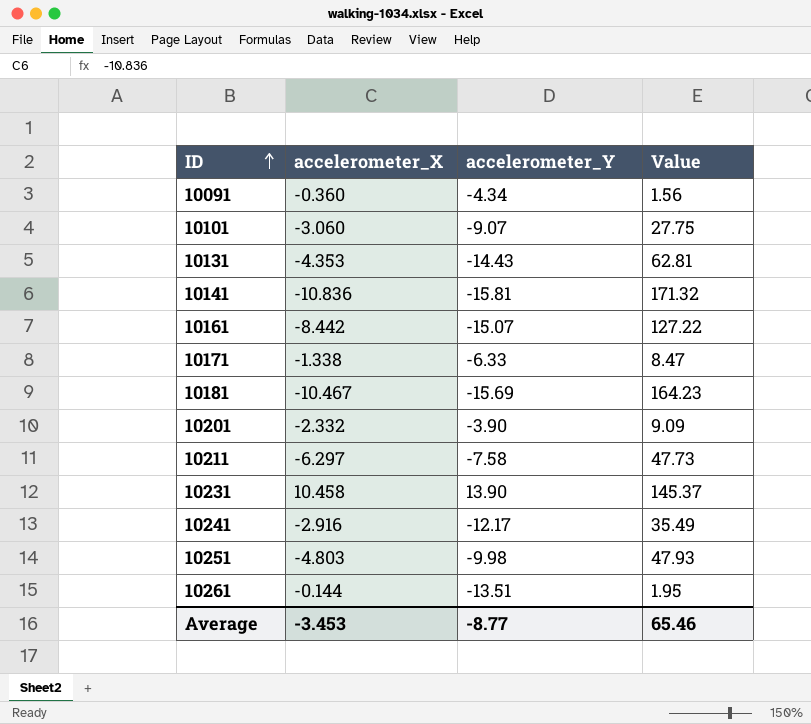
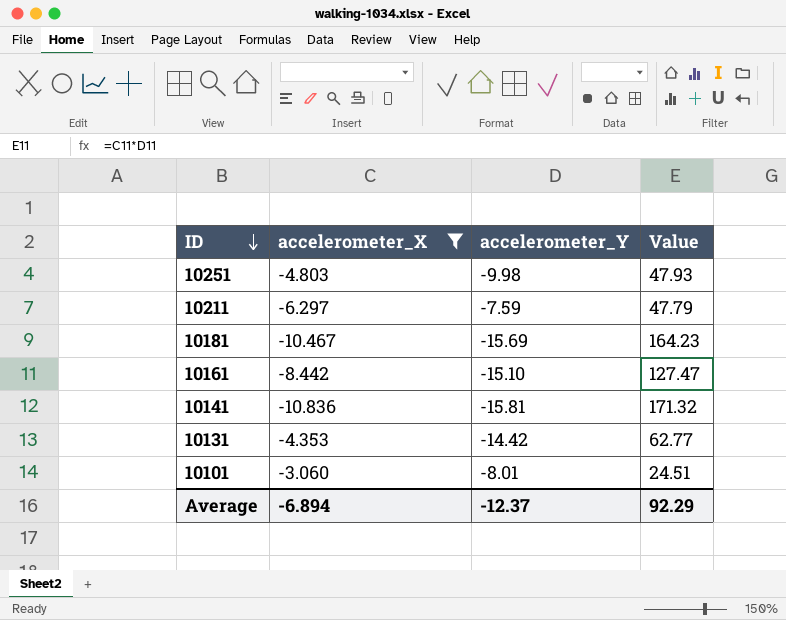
filter: none -> accelerometer_X <= -3.060
row order: ID ascending -> ID descending
10211 | accelerometer_Y: -7.58 -> -7.59
10211 | Value: 47.73 -> 47.79
10161 | accelerometer_Y: -15.07 -> -15.10
10161 | Value: 127.22 -> 127.47
10131 | accelerometer_Y: -14.43 -> -14.42
10131 | Value: 62.81 -> 62.77
10101 | accelerometer_Y: -9.07 -> -8.01
10101 | Value: 27.75 -> 24.51
Average | accelerometer_X: -3.453 -> -6.894
Average | accelerometer_Y: -8.77 -> -12.37
Average | Value: 65.46 -> 92.29

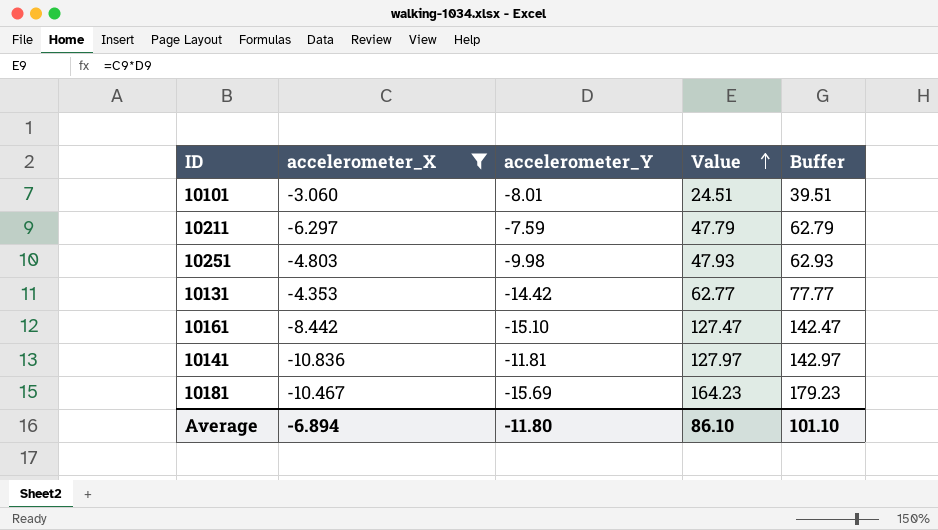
row order: ID descending -> Value ascending
column Buffer | formula: none -> [Value] + 15
10141 | accelerometer_Y: -15.81 -> -11.81
10141 | Value: 171.32 -> 127.97
Average | accelerometer_Y: -12.37 -> -11.80
Average | Value: 92.29 -> 86.10

